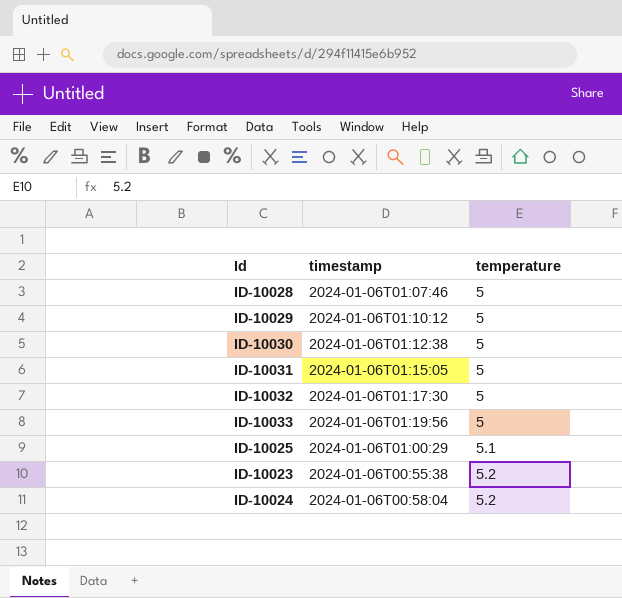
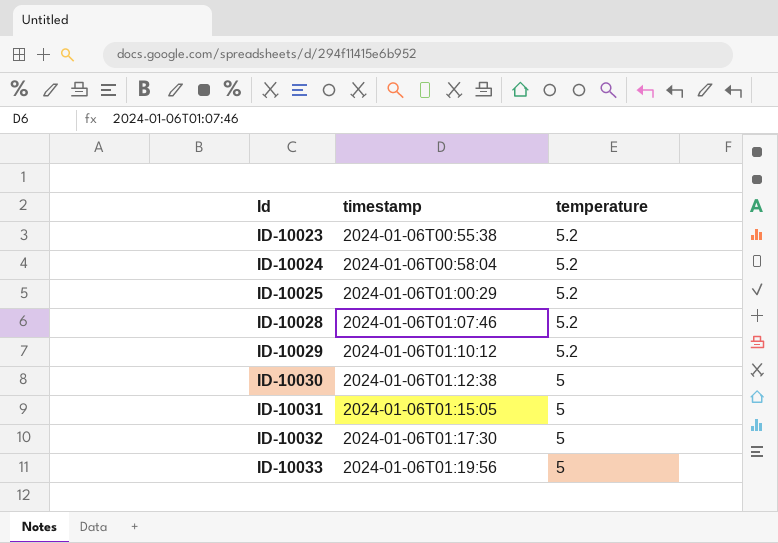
row order: temperature ascending -> Id ascending
ID-10025 | temperature: 5.1 -> 5.2
ID-10028 | temperature: 5 -> 5.2
ID-10029 | temperature: 5 -> 5.2

